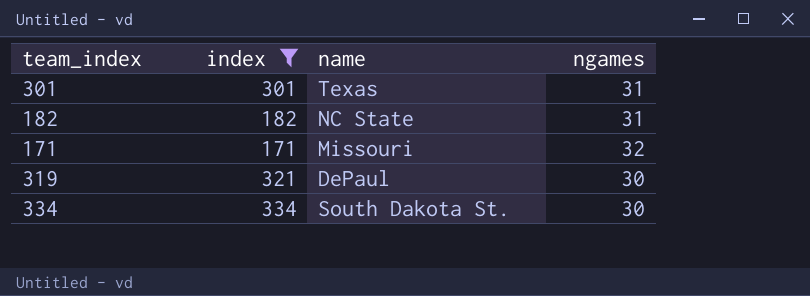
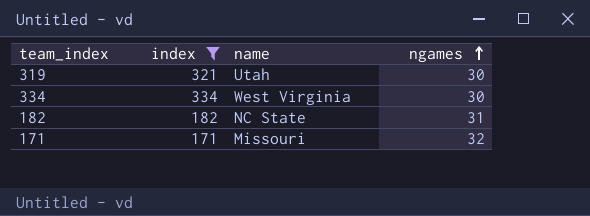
row order: none -> ngames ascending
row 301: 301 | Texas | 31 -> none
319 | name: DePaul -> Utah
334 | name: South Dakota St. -> West Virginia

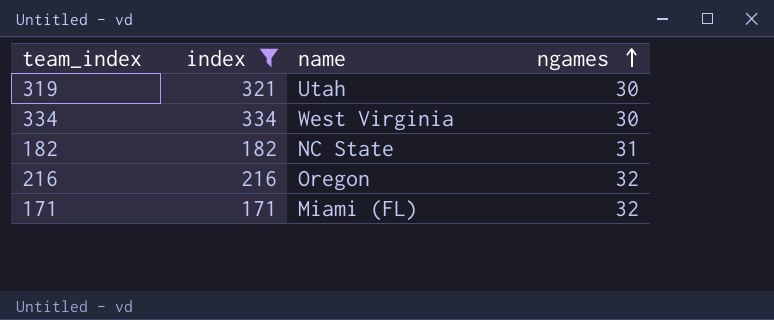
row 216: none -> 216 | Oregon | 32
171 | name: Missouri -> Miami (FL)

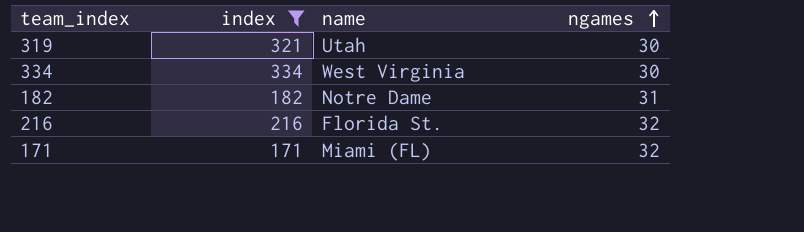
182 | name: NC State -> Notre Dame
216 | name: Oregon -> Florida St.

